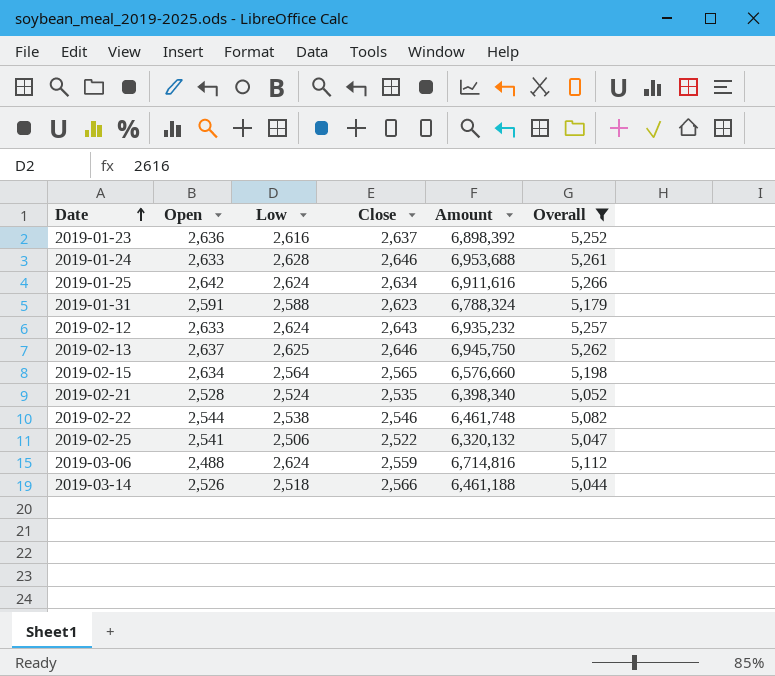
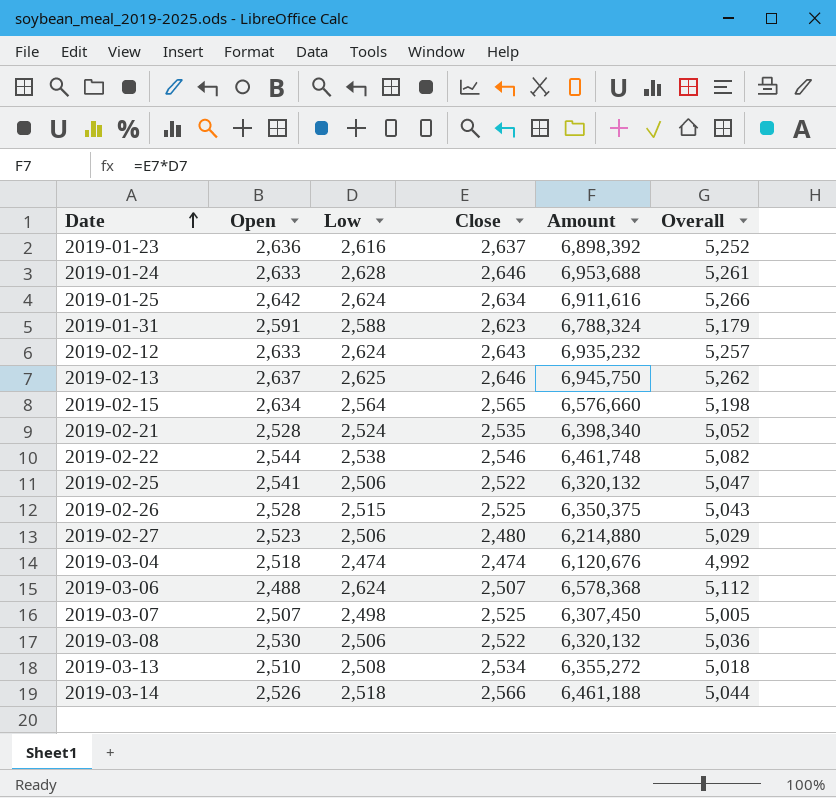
filter: Overall >= 5,044 -> none
2019-03-06 | Close: 2,559 -> 2,507
2019-03-06 | Amount: 6,714,816 -> 6,578,368

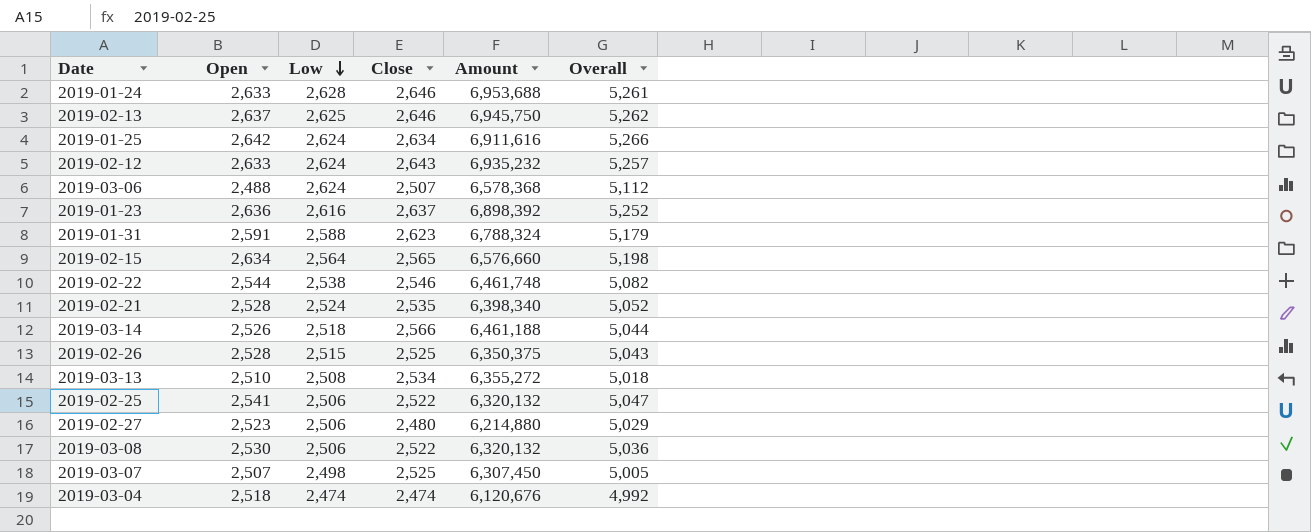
row order: Date ascending -> Low descending

